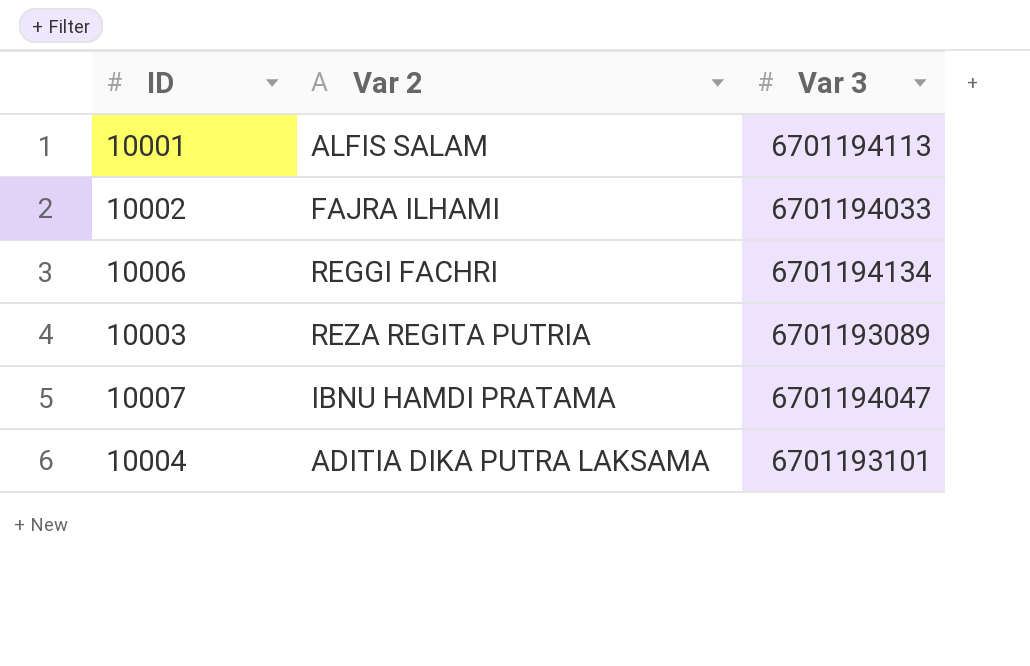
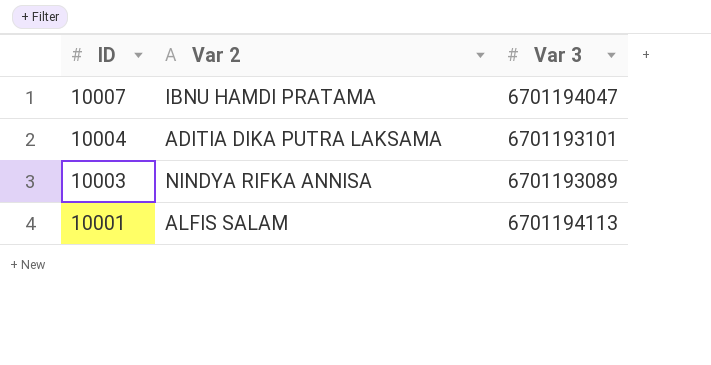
row order: none -> ID descending
row 10002: FAJRA ILHAMI | 6701194033 -> none
row 10006: REGGI FACHRI | 6701194134 -> none
10003 | Var 2: REZA REGITA PUTRIA -> NINDYA RIFKA ANNISA

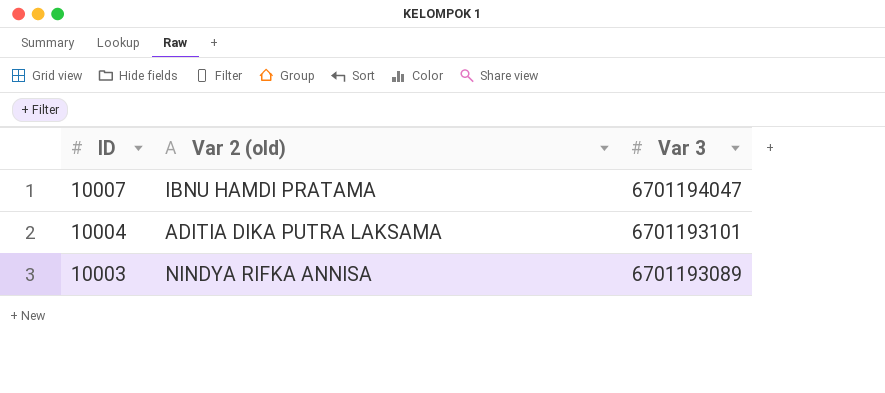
column name: Var 2 -> Var 2 (old)
row 10001: ALFIS SALAM | 6701194113 -> none

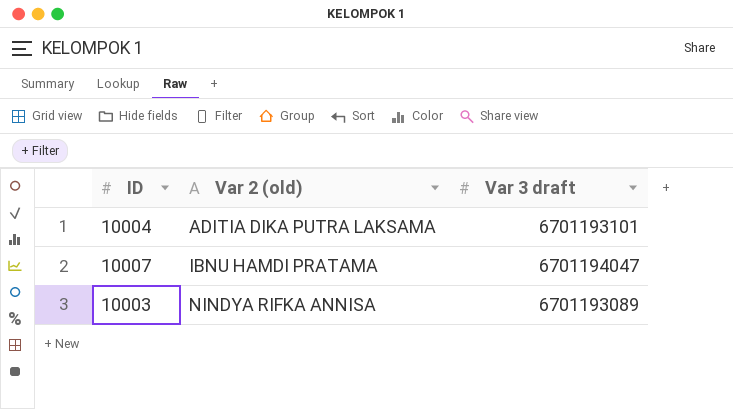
row order: ID descending -> Var 2 (old) ascending
column name: Var 3 -> Var 3 draft

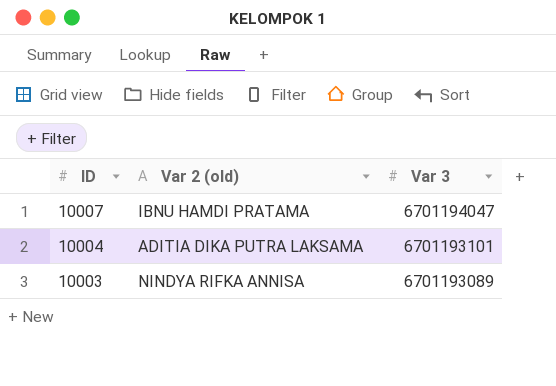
row order: Var 2 (old) ascending -> ID descending
column name: Var 3 draft -> Var 3

